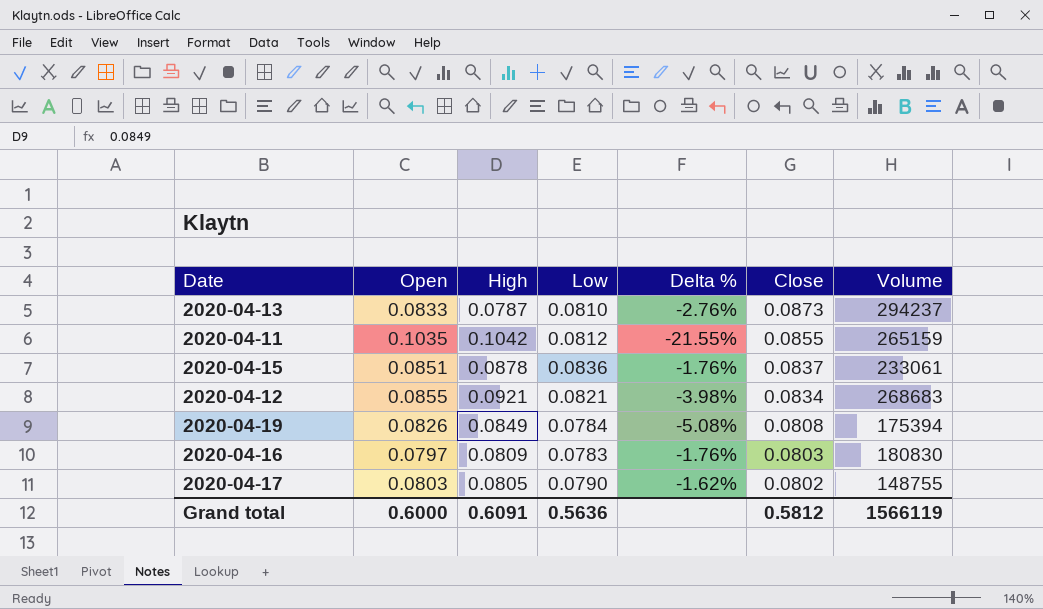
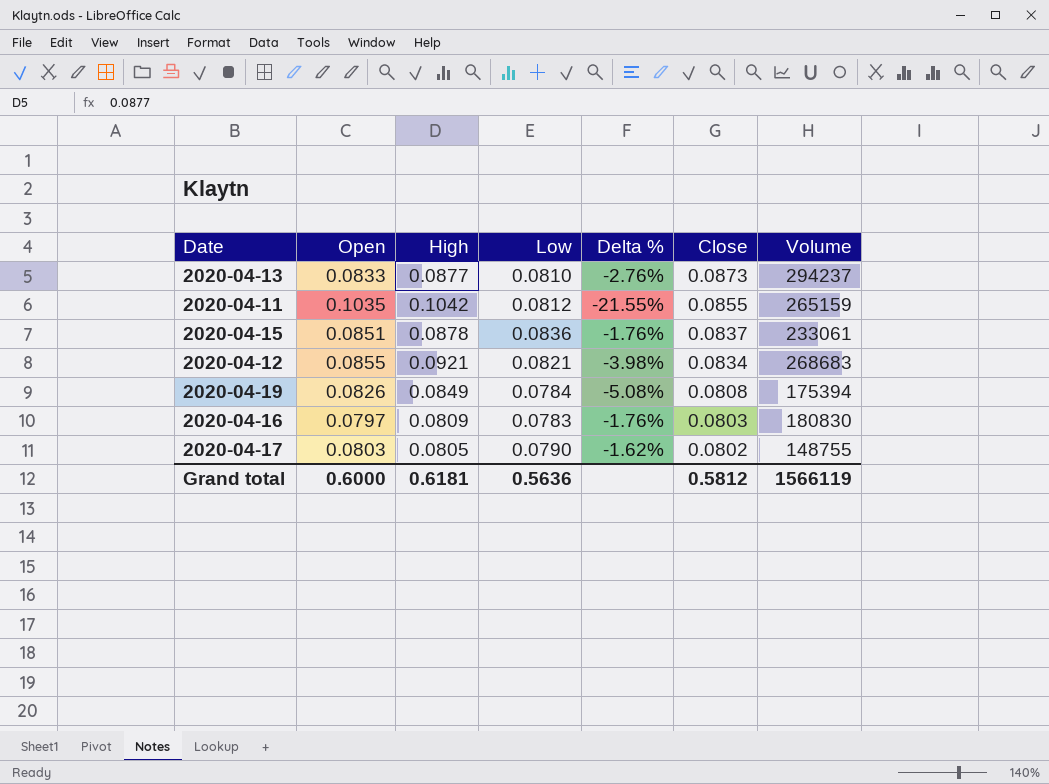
2020-04-13 | High: 0.0787 -> 0.0877
Grand total | High: 0.6091 -> 0.6181

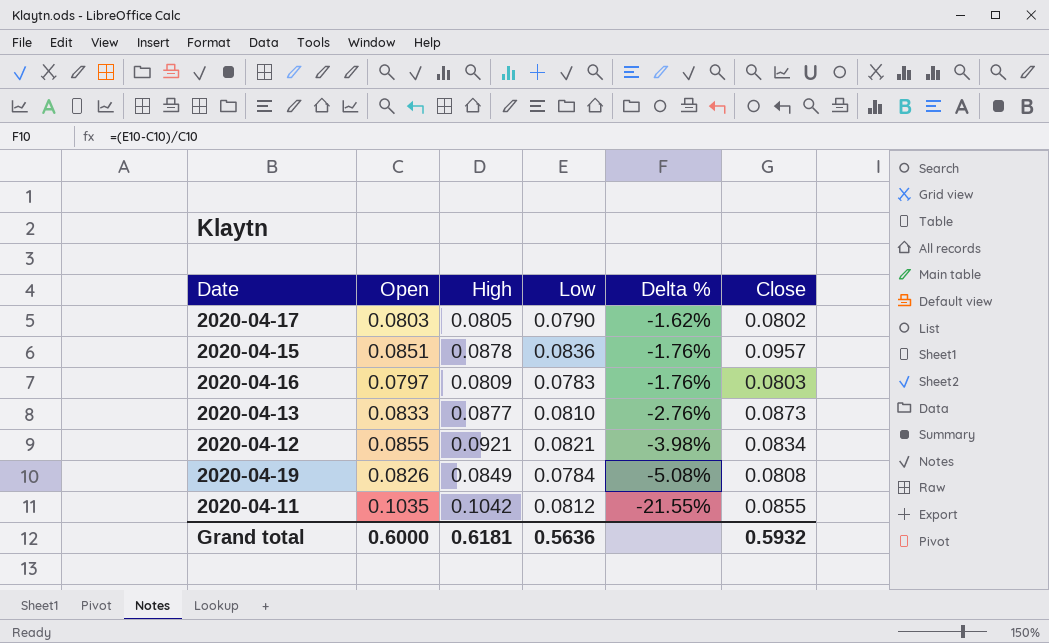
row order: Close descending -> Delta % descending
column Volume | position: 7 -> none
2020-04-15 | Close: 0.0837 -> 0.0957
Grand total | Close: 0.5812 -> 0.5932

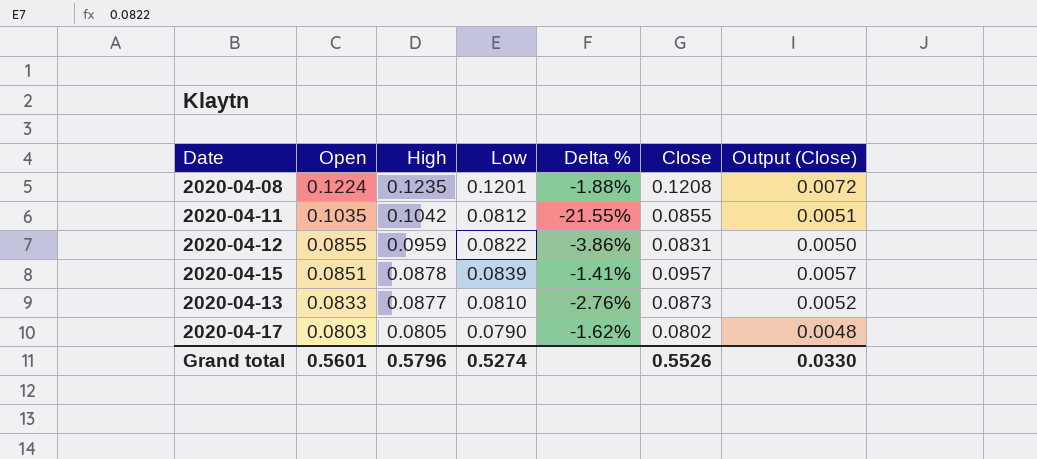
row order: Delta % descending -> Open descending
column Output (Close) | formula: none -> [Close] * 0.06
row 2020-04-16: 0.0797 | 0.0809 | 0.0783 | -1.76% | 0.0803 -> none
row 2020-04-19: 0.0826 | 0.0849 | 0.0784 | -5.08% | 0.0808 -> none
row 2020-04-08: none -> 0.1224 | 0.1235 | 0.1201 | -1.88% | 0.1208 | 0.0072
2020-04-12 | High: 0.0921 -> 0.0959
2020-04-12 | Low: 0.0821 -> 0.0822
2020-04-12 | Delta %: -3.98% -> -3.86%
2020-04-12 | Close: 0.0834 -> 0.0831
2020-04-15 | Low: 0.0836 -> 0.0839
2020-04-15 | Delta %: -1.76% -> -1.41%
Grand total | Open: 0.6000 -> 0.5601
Grand total | High: 0.6181 -> 0.5796
Grand total | Low: 0.5636 -> 0.5274
Grand total | Close: 0.5932 -> 0.5526

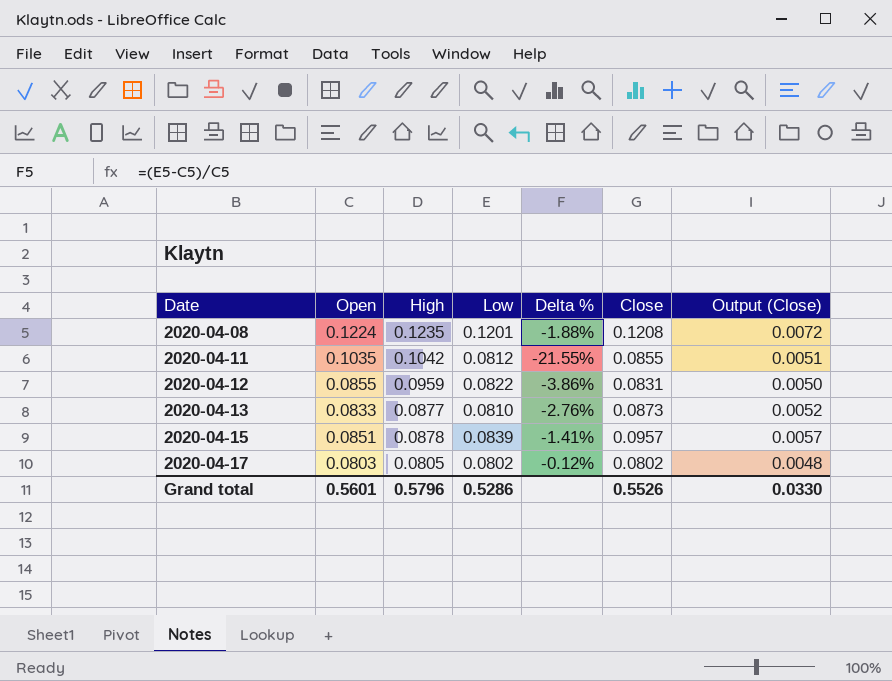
row order: Open descending -> Date ascending
2020-04-17 | Low: 0.0790 -> 0.0802
2020-04-17 | Delta %: -1.62% -> -0.12%
Grand total | Low: 0.5274 -> 0.5286

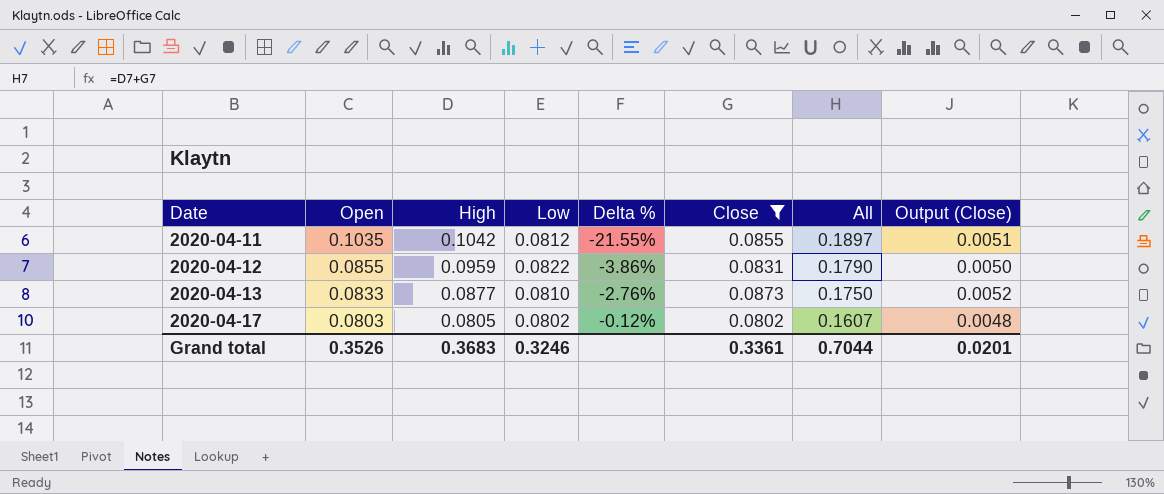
filter: none -> Close <= 0.0873
column All | formula: none -> [High] + [Close]
Grand total | Open: 0.5601 -> 0.3526
Grand total | High: 0.5796 -> 0.3683
Grand total | Low: 0.5286 -> 0.3246
Grand total | Close: 0.5526 -> 0.3361
Grand total | Output (Close): 0.0330 -> 0.0201

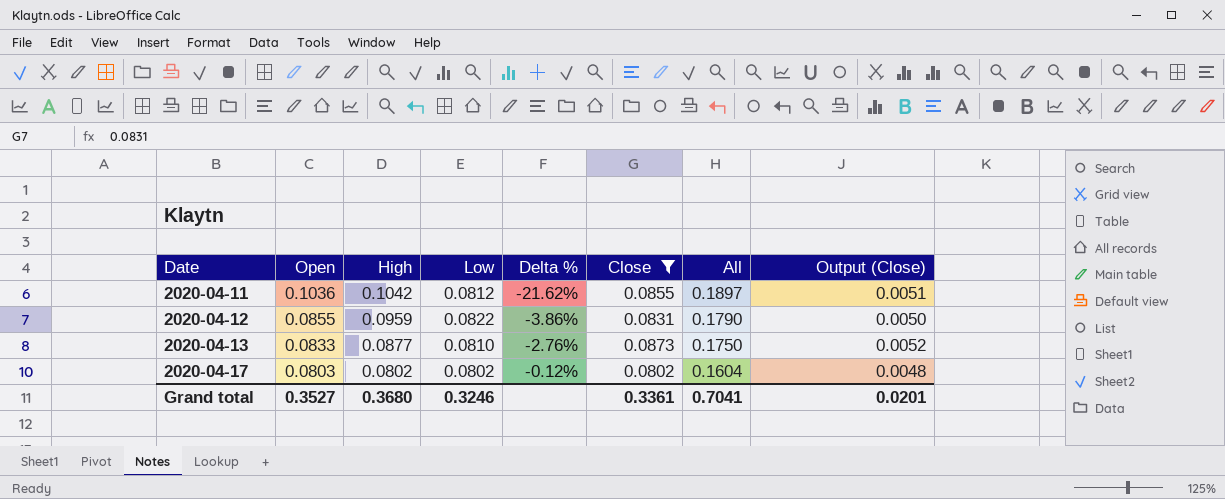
2020-04-11 | Open: 0.1035 -> 0.1036
2020-04-11 | Delta %: -21.55% -> -21.62%
2020-04-17 | High: 0.0805 -> 0.0802
2020-04-17 | All: 0.1607 -> 0.1604
Grand total | Open: 0.3526 -> 0.3527
Grand total | High: 0.3683 -> 0.3680
Grand total | All: 0.7044 -> 0.7041

